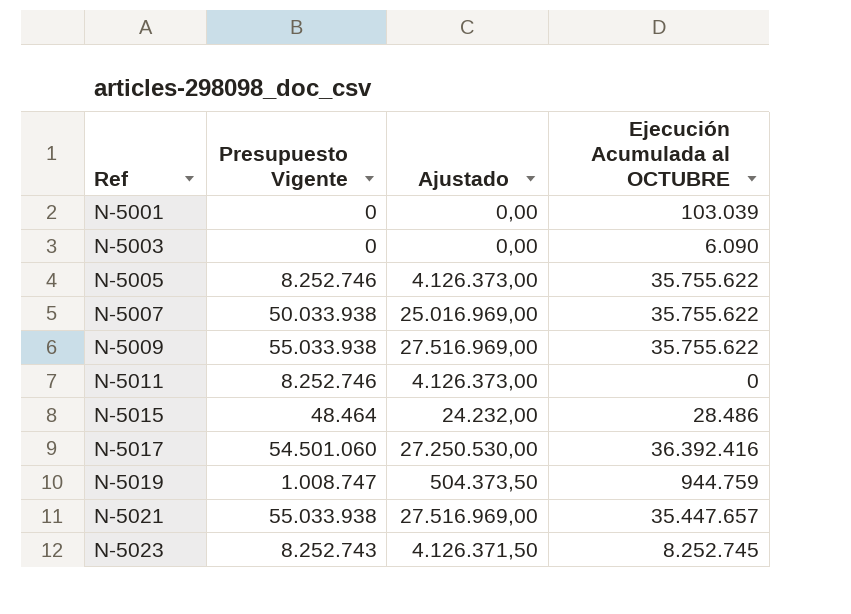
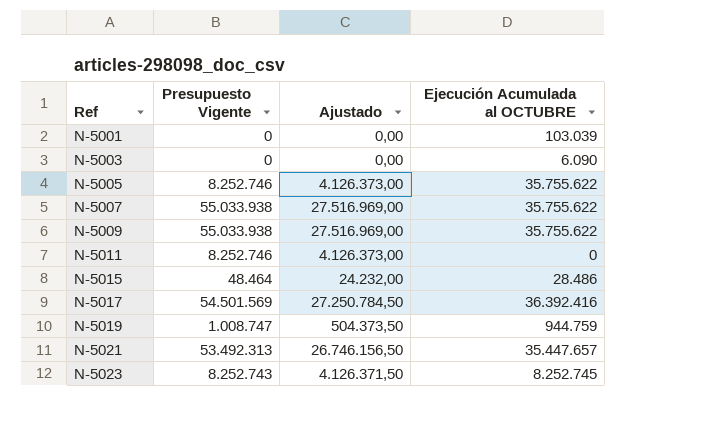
N-5007 | Presupuesto Vigente: 50.033.938 -> 55.033.938
N-5007 | Ajustado: 25.016.969,00 -> 27.516.969,00
N-5017 | Presupuesto Vigente: 54.501.060 -> 54.501.569
N-5017 | Ajustado: 27.250.530,00 -> 27.250.784,50
N-5021 | Presupuesto Vigente: 55.033.938 -> 53.492.313
N-5021 | Ajustado: 27.516.969,00 -> 26.746.156,50

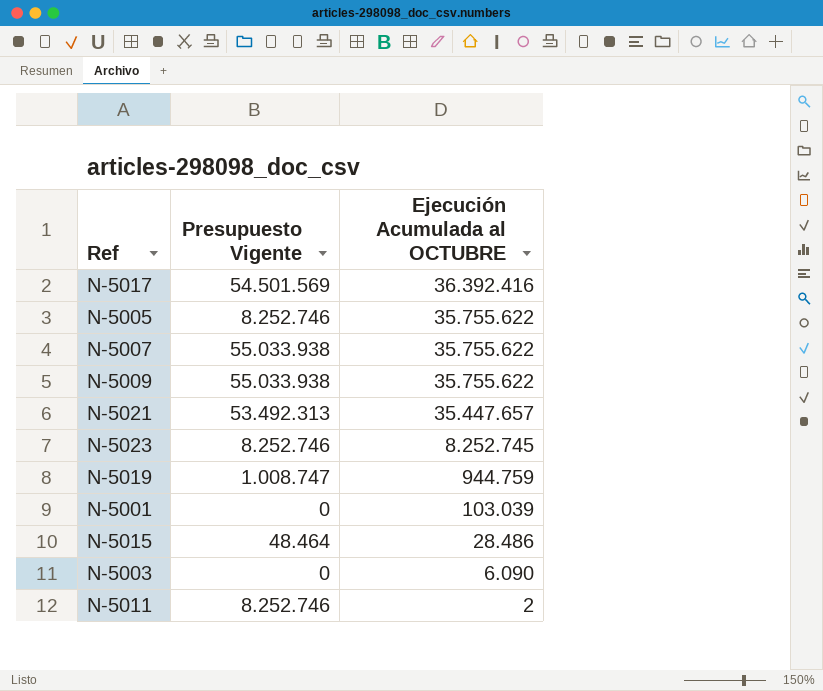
row order: Ref ascending -> Ejecución Acumulada al OCTUBRE descending
column Ajustado | formula: [Presupuesto Vigente] * 0,5 -> none
N-5023 | Presupuesto Vigente: 8.252.743 -> 8.252.746
N-5011 | Ejecución Acumulada al OCTUBRE: 0 -> 2

